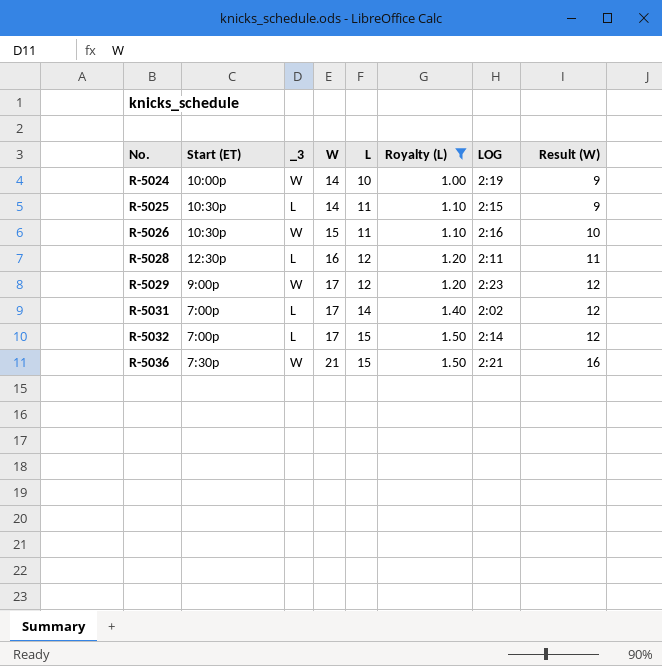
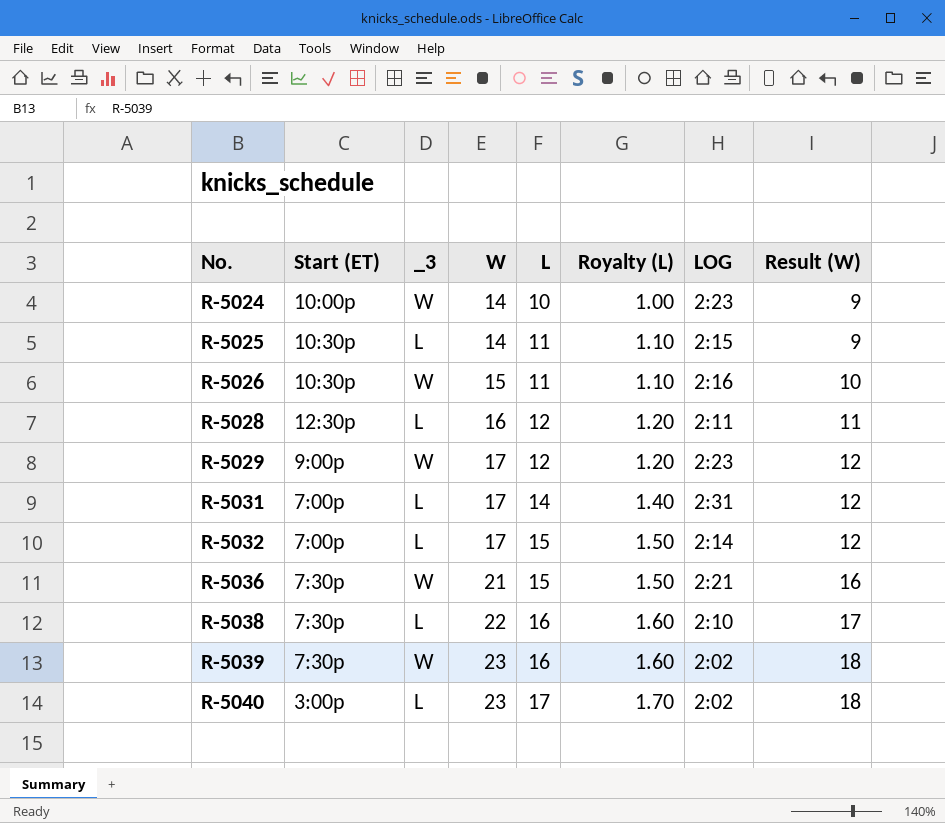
filter: Royalty (L) <= 1.50 -> none
R-5024 | LOG: 2:19 -> 2:23
R-5031 | LOG: 2:02 -> 2:31

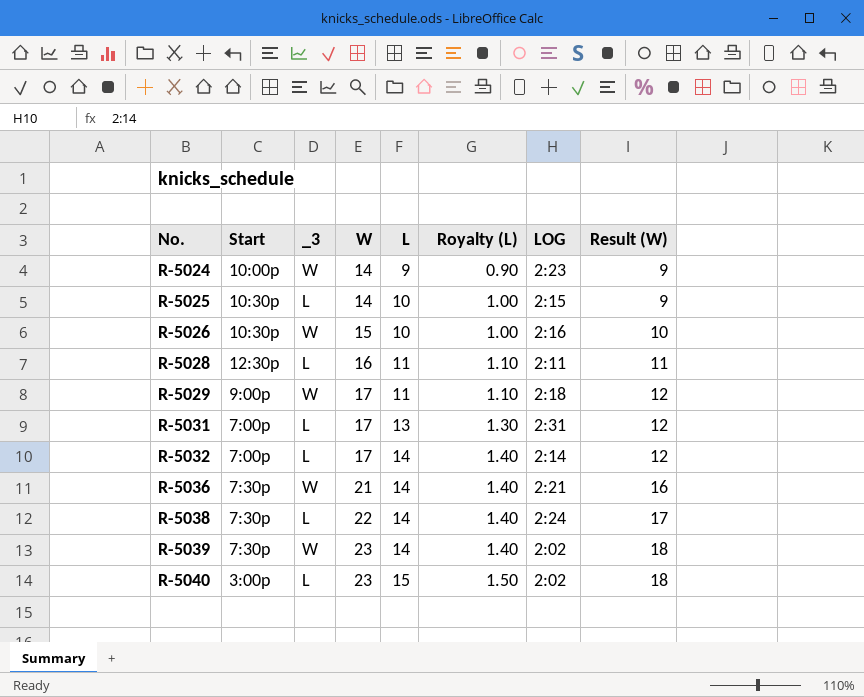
column name: Start (ET) -> Start
R-5024 | L: 10 -> 9
R-5024 | Royalty (L): 1.00 -> 0.90
R-5025 | L: 11 -> 10
R-5025 | Royalty (L): 1.10 -> 1.00
R-5026 | L: 11 -> 10
R-5026 | Royalty (L): 1.10 -> 1.00
R-5028 | L: 12 -> 11
R-5028 | Royalty (L): 1.20 -> 1.10
R-5029 | L: 12 -> 11
R-5029 | Royalty (L): 1.20 -> 1.10
R-5029 | LOG: 2:23 -> 2:18
R-5031 | L: 14 -> 13
R-5031 | Royalty (L): 1.40 -> 1.30
R-5032 | L: 15 -> 14
R-5032 | Royalty (L): 1.50 -> 1.40
R-5036 | L: 15 -> 14
R-5036 | Royalty (L): 1.50 -> 1.40
R-5038 | L: 16 -> 14
R-5038 | Royalty (L): 1.60 -> 1.40
R-5038 | LOG: 2:10 -> 2:24
R-5039 | L: 16 -> 14
R-5039 | Royalty (L): 1.60 -> 1.40
R-5040 | L: 17 -> 15
R-5040 | Royalty (L): 1.70 -> 1.50

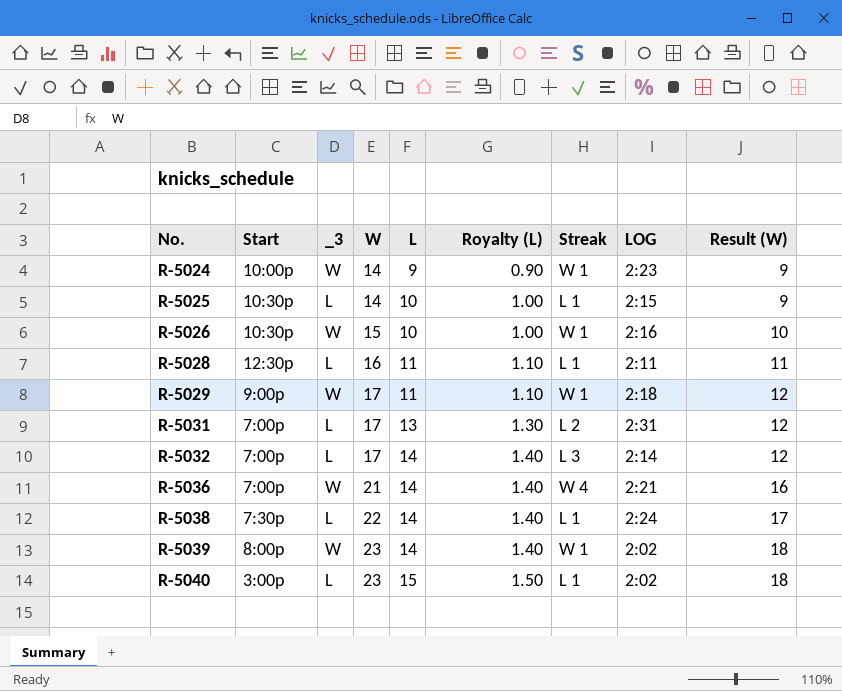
column Streak | position: none -> 7
R-5036 | Start: 7:30p -> 7:00p
R-5039 | Start: 7:30p -> 8:00p

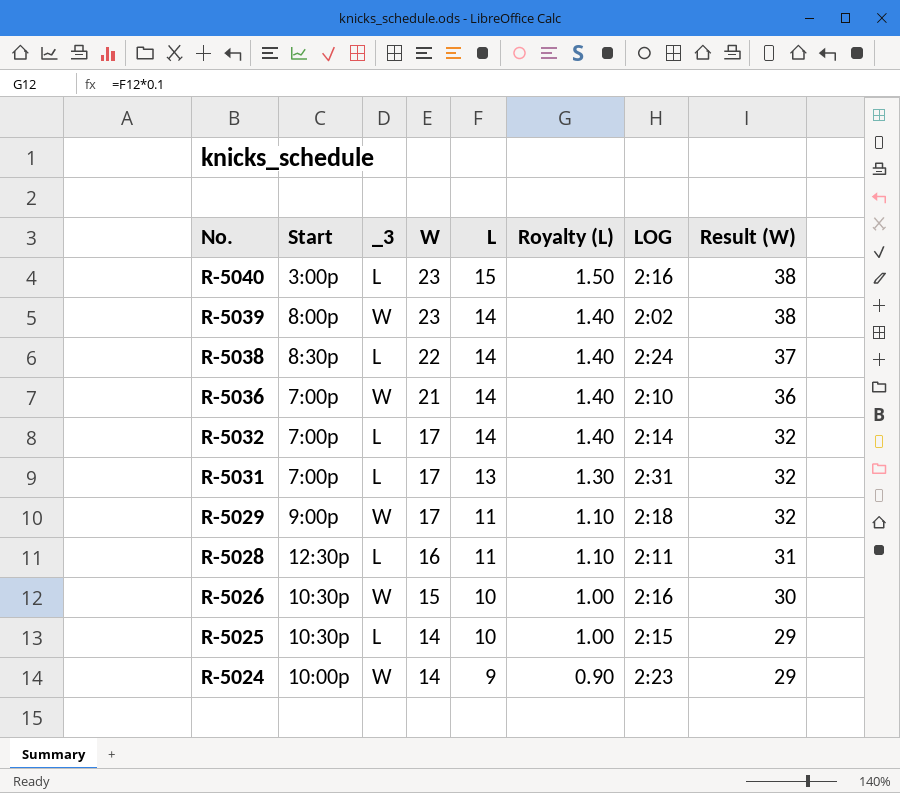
row order: No. ascending -> No. descending
column Streak | position: 7 -> none
column Result (W) | formula: [W] - 5 -> [W] + 15
R-5040 | LOG: 2:02 -> 2:16
R-5038 | Start: 7:30p -> 8:30p
R-5036 | LOG: 2:21 -> 2:10

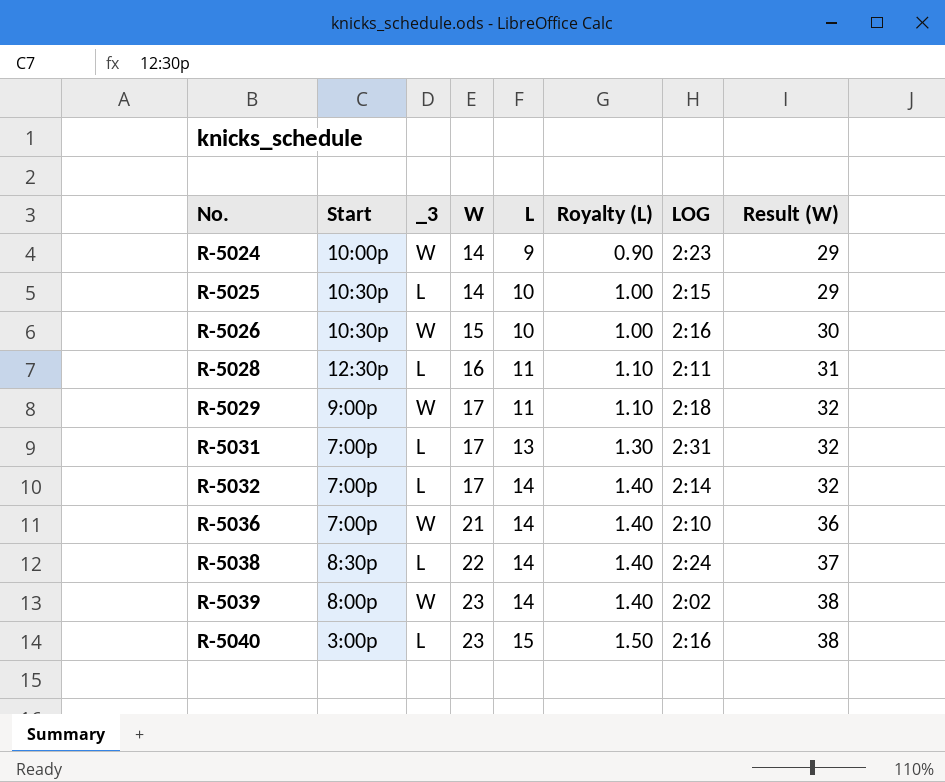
row order: No. descending -> No. ascending

